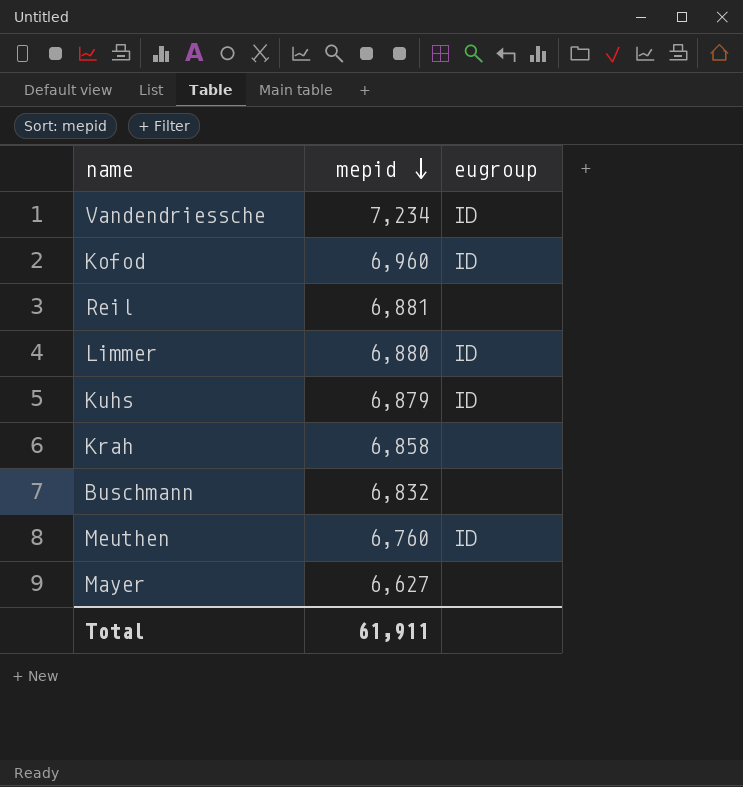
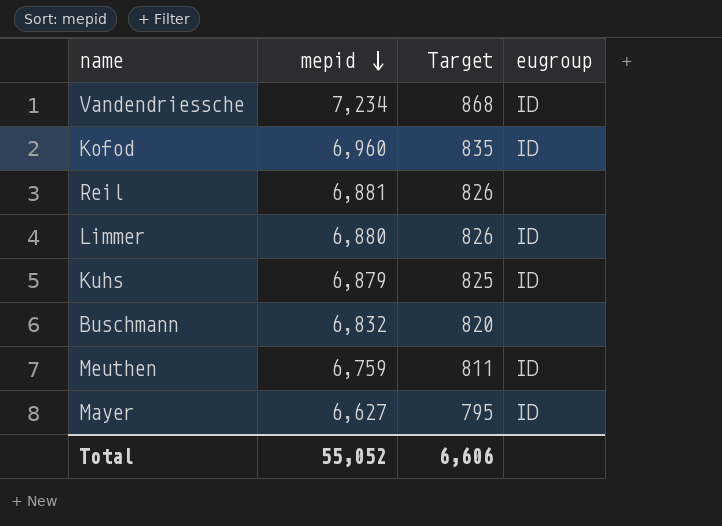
column Target | formula: none -> [mepid] * 0.12
row Krah: 6,858 | none -> none
Meuthen | mepid: 6,760 -> 6,759
Mayer | eugroup: none -> ID
Total | mepid: 61,911 -> 55,052

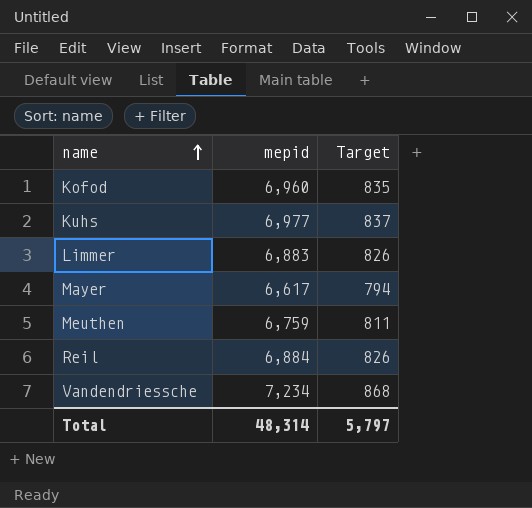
row order: mepid descending -> name ascending
column eugroup | position: 4 -> none
row Buschmann: 6,832 | 820 | none -> none
Kuhs | mepid: 6,879 -> 6,977
Kuhs | Target: 825 -> 837
Limmer | mepid: 6,880 -> 6,883
Mayer | mepid: 6,627 -> 6,617
Mayer | Target: 795 -> 794
Reil | mepid: 6,881 -> 6,884
Total | mepid: 55,052 -> 48,314
Total | Target: 6,606 -> 5,797

